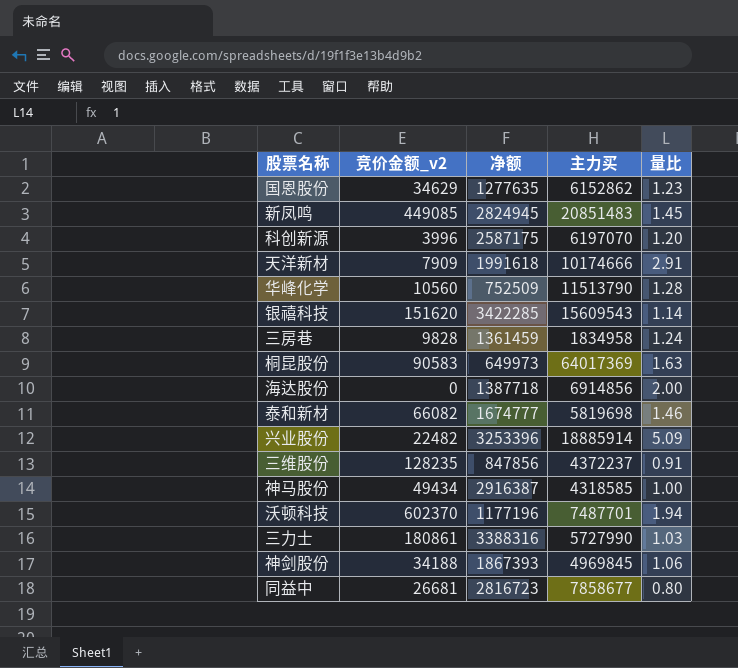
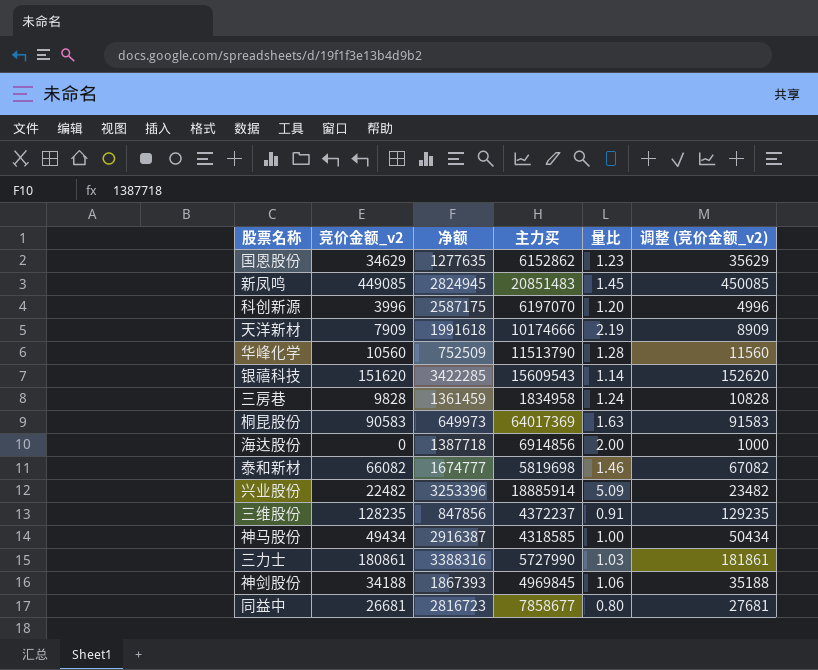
column 调整 (竞价金额_v2) | formula: none -> [竞价金额_v2] + 1000
row 沃顿科技: 602370 | 1177196 | 7487701 | 1.94 -> none
天洋新材 | 量比: 2.91 -> 2.19

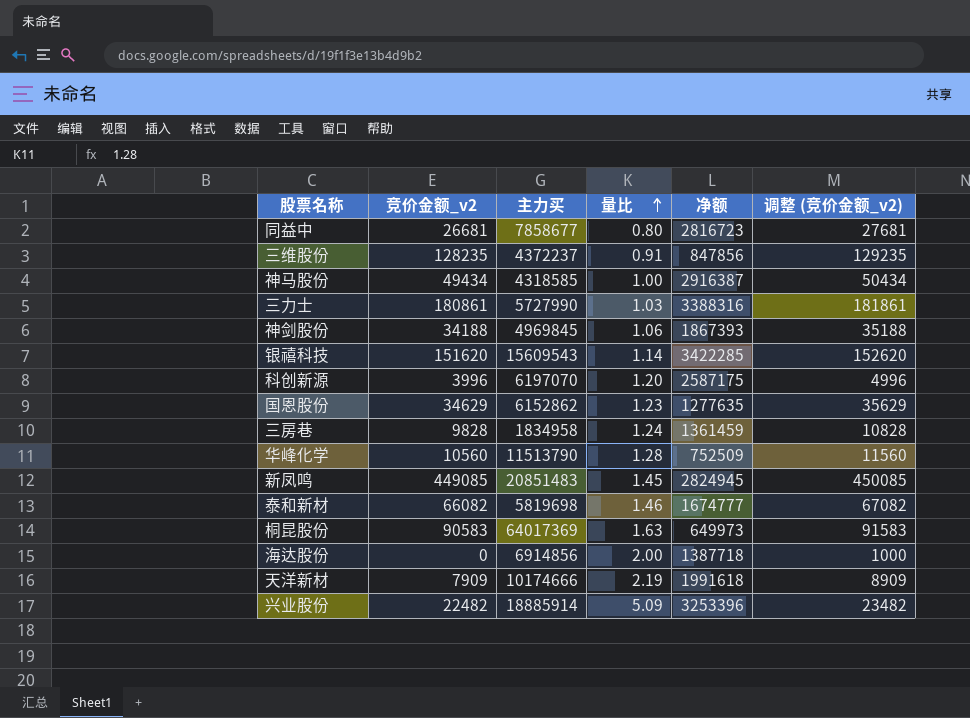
row order: none -> 量比 ascending
column 净额 | position: 3 -> 5

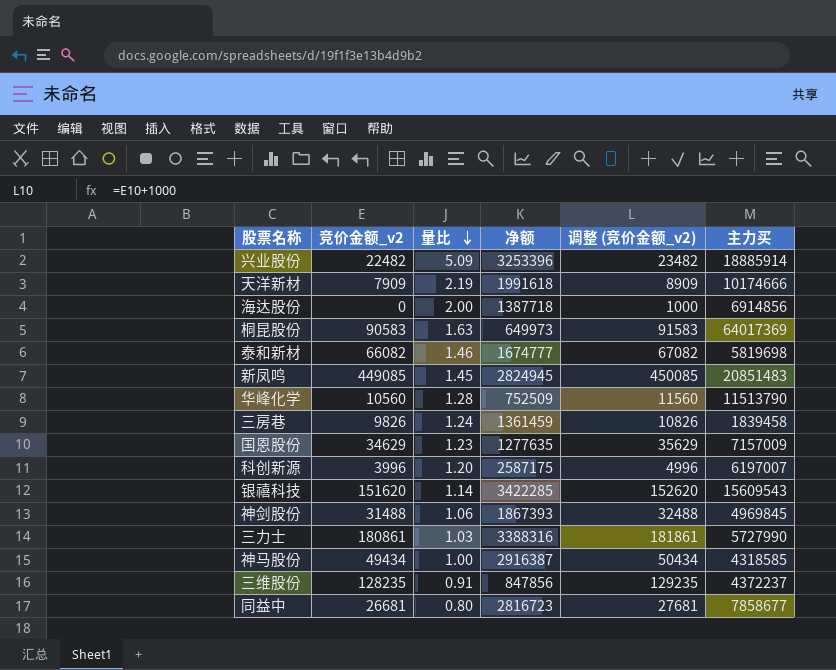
row order: 量比 ascending -> 量比 descending
column 主力买 | position: 3 -> 6
三房巷 | 竞价金额_v2: 9828 -> 9826
三房巷 | 调整 (竞价金额_v2): 10828 -> 10826
三房巷 | 主力买: 1834958 -> 1839458
国恩股份 | 主力买: 6152862 -> 7157009
科创新源 | 主力买: 6197070 -> 6197007
神剑股份 | 竞价金额_v2: 34188 -> 31488
神剑股份 | 调整 (竞价金额_v2): 35188 -> 32488

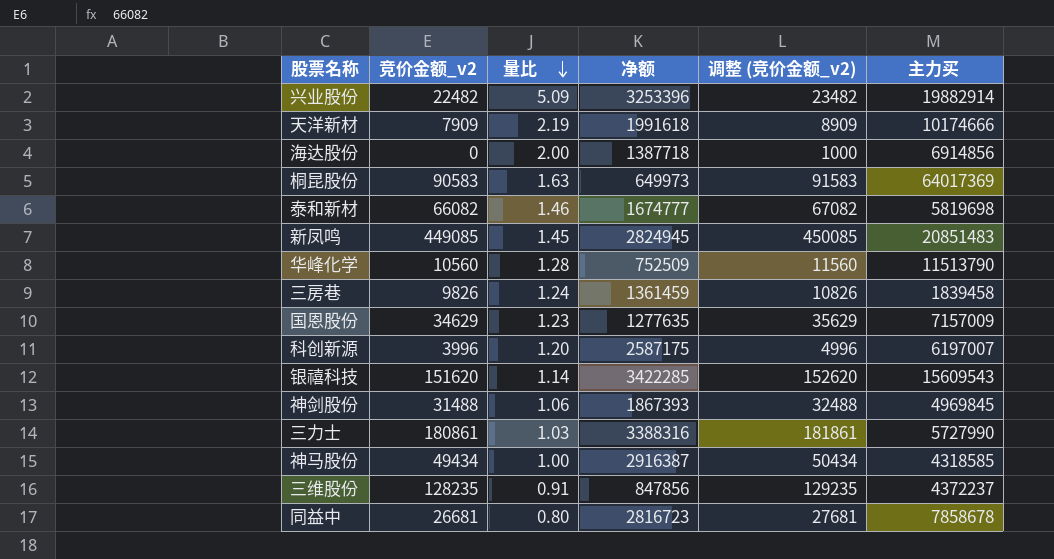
兴业股份 | 主力买: 18885914 -> 19882914
同益中 | 主力买: 7858677 -> 7858678

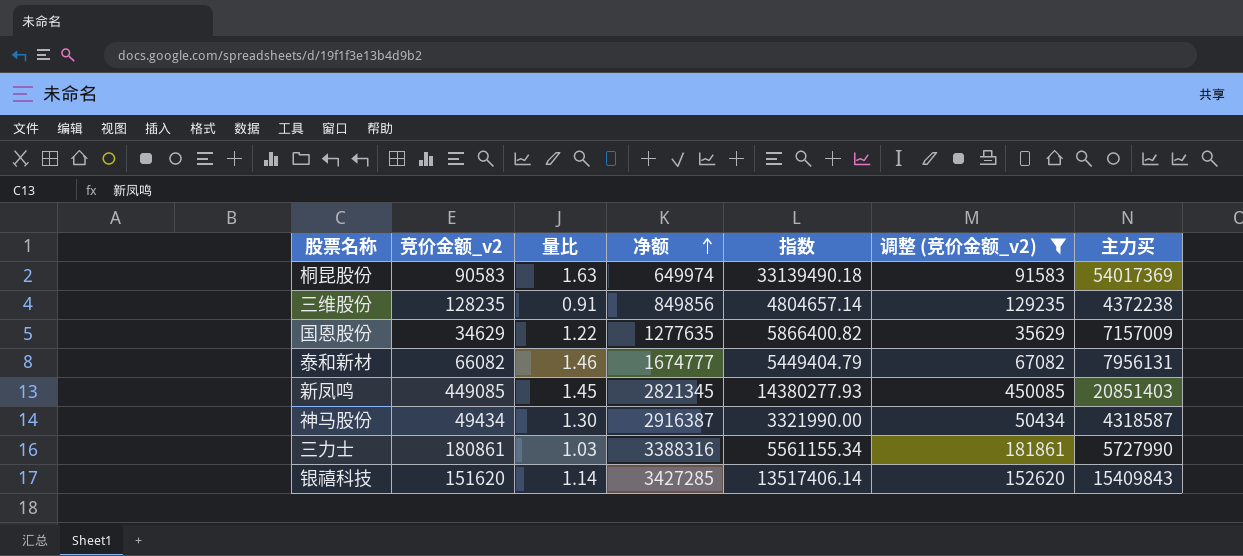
filter: none -> 调整 (竞价金额_v2) >= 35629
row order: 量比 descending -> 净额 ascending
column 指数 | formula: none -> [主力买] / [量比]
桐昆股份 | 净额: 649973 -> 649974
桐昆股份 | 主力买: 64017369 -> 54017369
三维股份 | 净额: 847856 -> 849856
三维股份 | 主力买: 4372237 -> 4372238
国恩股份 | 量比: 1.23 -> 1.22
泰和新材 | 主力买: 5819698 -> 7956131
新凤鸣 | 净额: 2824945 -> 2821345
新凤鸣 | 主力买: 20851483 -> 20851403
神马股份 | 量比: 1.00 -> 1.30
神马股份 | 主力买: 4318585 -> 4318587
银禧科技 | 净额: 3422285 -> 3427285
银禧科技 | 主力买: 15609543 -> 15409843

